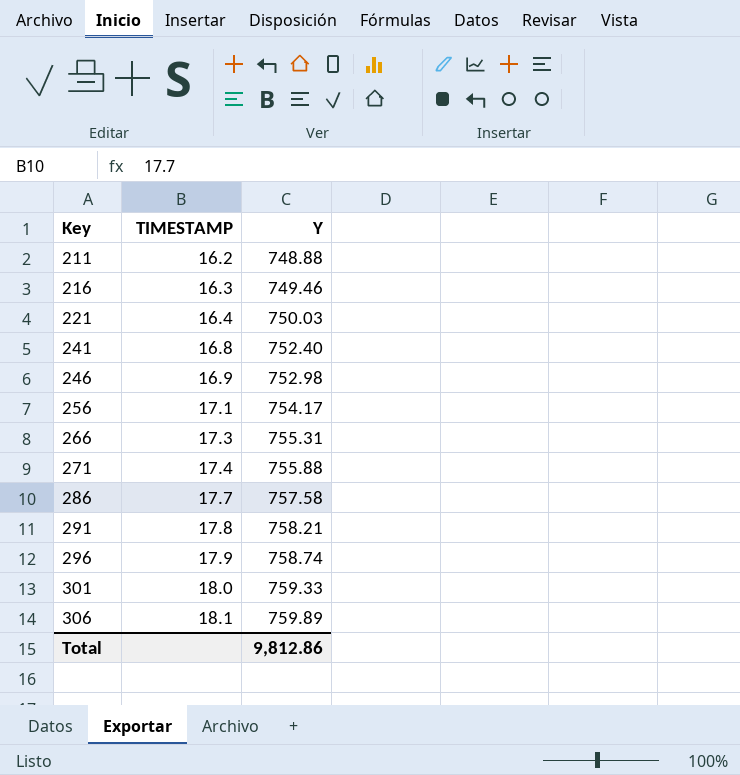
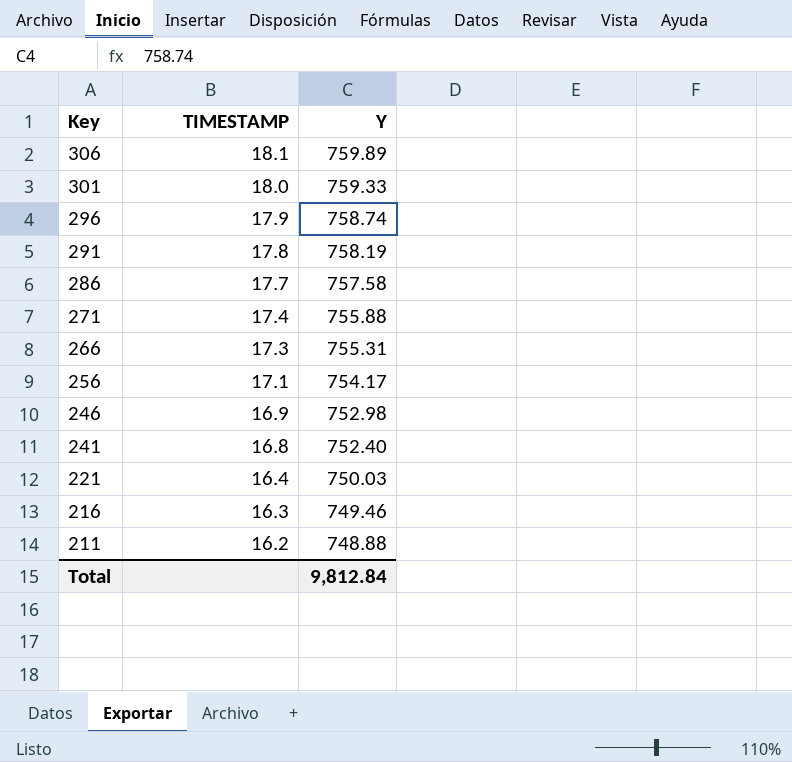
row order: Key ascending -> Key descending
291 | Y: 758.21 -> 758.19
Total | Y: 9,812.86 -> 9,812.84

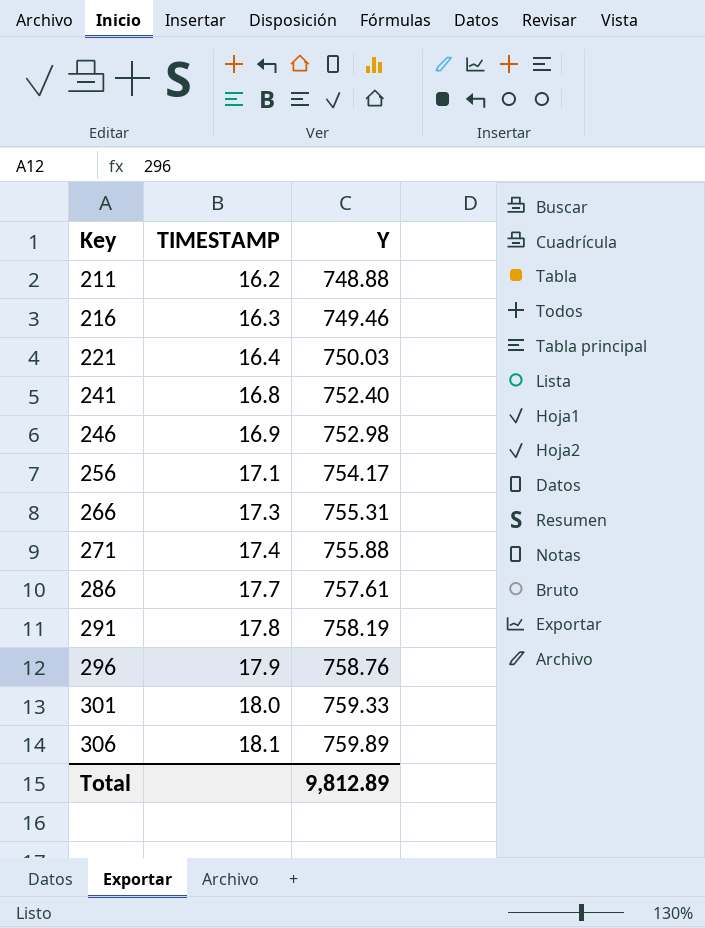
row order: Key descending -> Key ascending
286 | Y: 757.58 -> 757.61
296 | Y: 758.74 -> 758.76
Total | Y: 9,812.84 -> 9,812.89

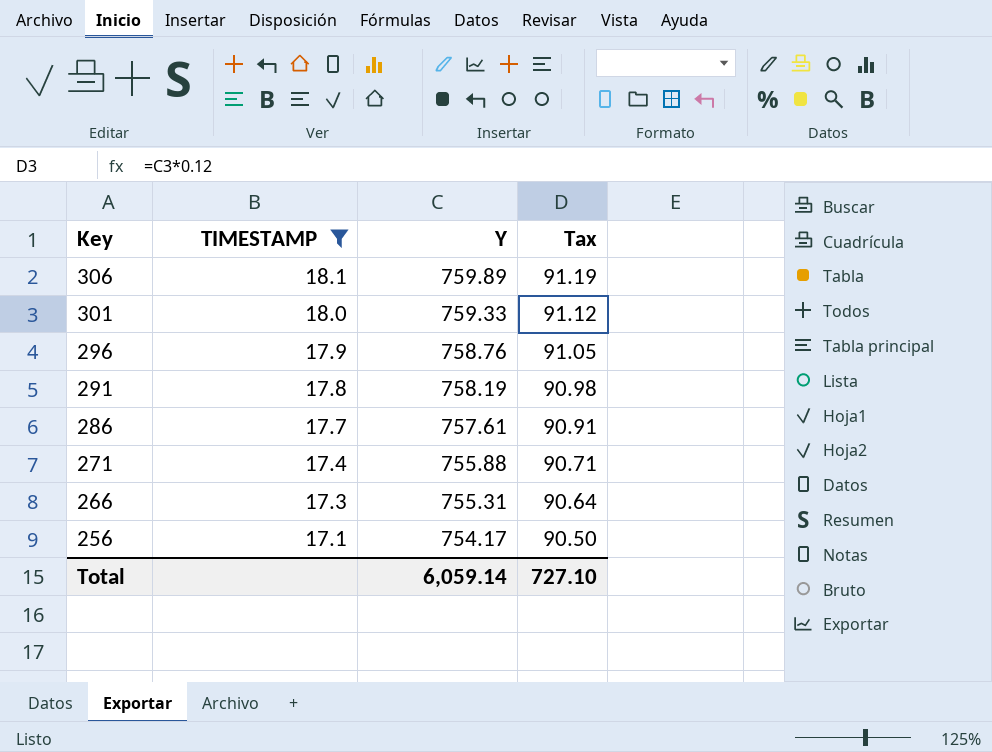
filter: none -> TIMESTAMP >= 17.1
row order: Key ascending -> Key descending
column Tax | formula: none -> [Y] * 0.12
Total | Y: 9,812.89 -> 6,059.14

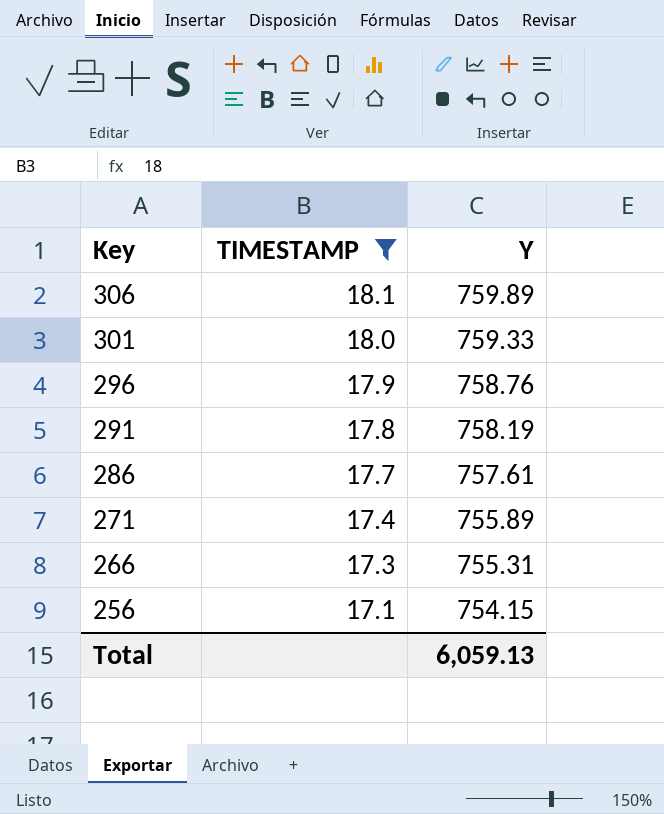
column Tax | formula: [Y] * 0.12 -> none
271 | Y: 755.88 -> 755.89
256 | Y: 754.17 -> 754.15
Total | Y: 6,059.14 -> 6,059.13

